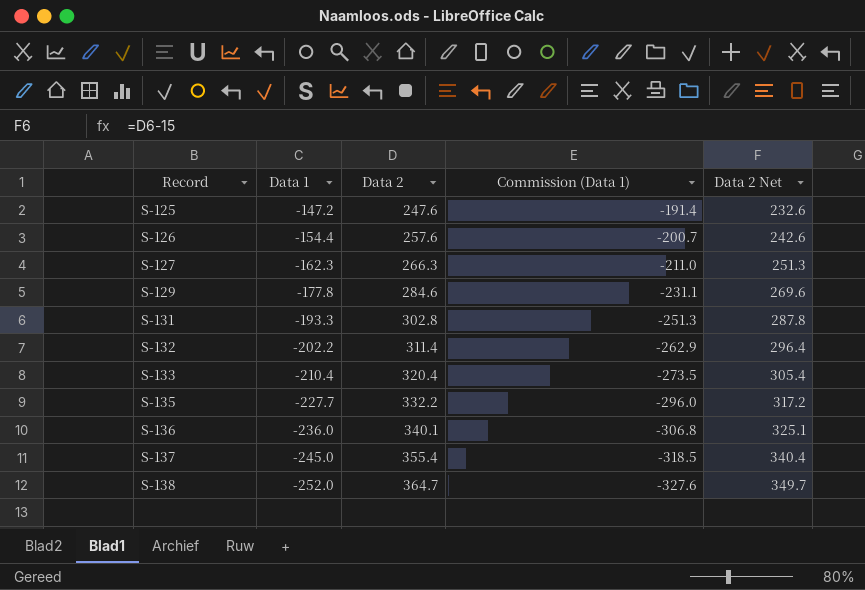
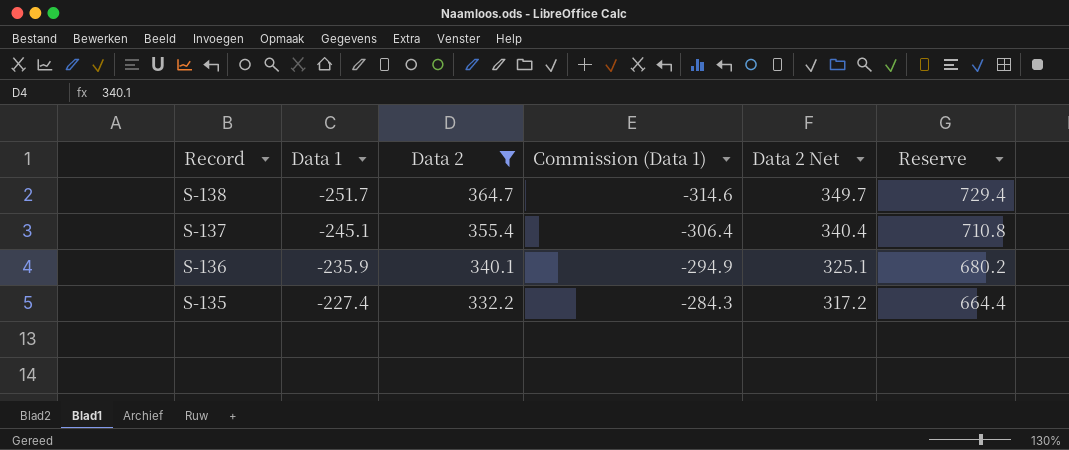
filter: none -> Data 2 >= 332.2
row order: Record ascending -> Record descending
column Commission (Data 1) | formula: [Data 1] * 1.3 -> [Data 1] * 1.25
column Reserve | formula: none -> [Data 2] * 2
S-138 | Data 1: -252.0 -> -251.7
S-137 | Data 1: -245.0 -> -245.1
S-136 | Data 1: -236.0 -> -235.9
S-135 | Data 1: -227.7 -> -227.4

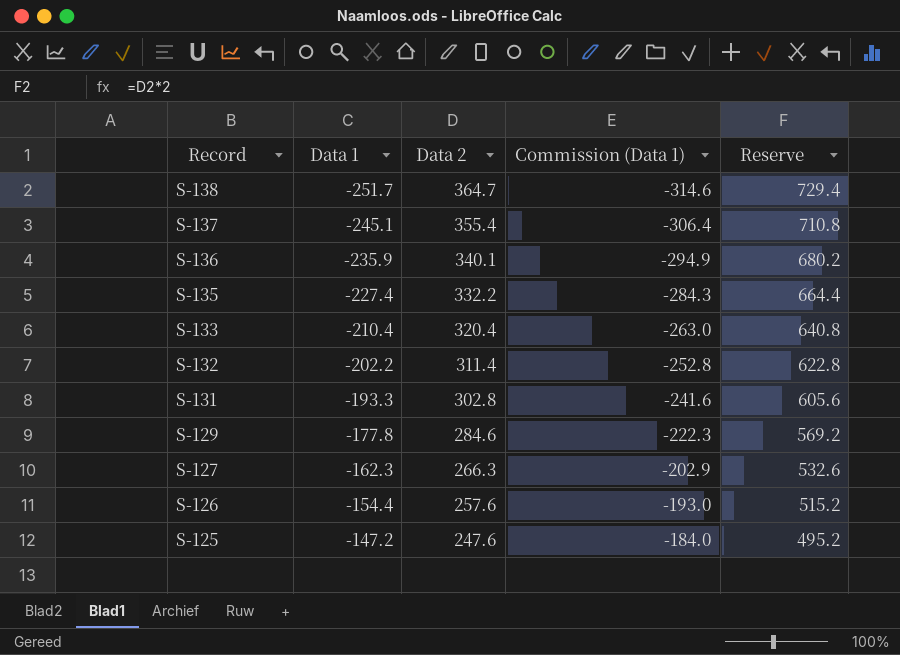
filter: Data 2 >= 332.2 -> none
column Data 2 Net | formula: [Data 2] - 15 -> none

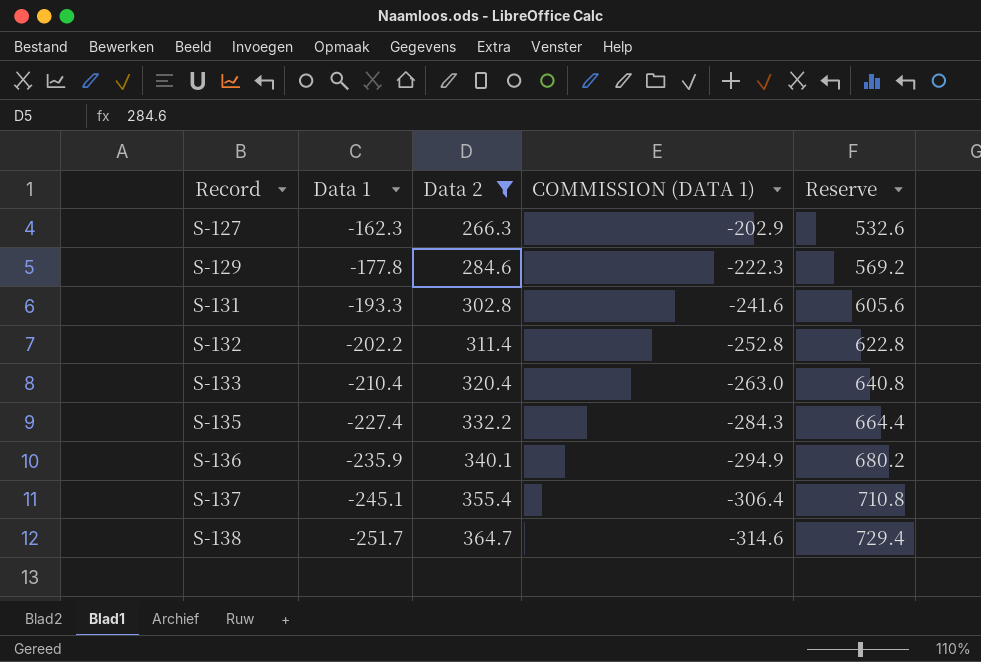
filter: none -> Data 2 >= 266.3
row order: Record descending -> Record ascending
column name: Commission (Data 1) -> COMMISSION (DATA 1)

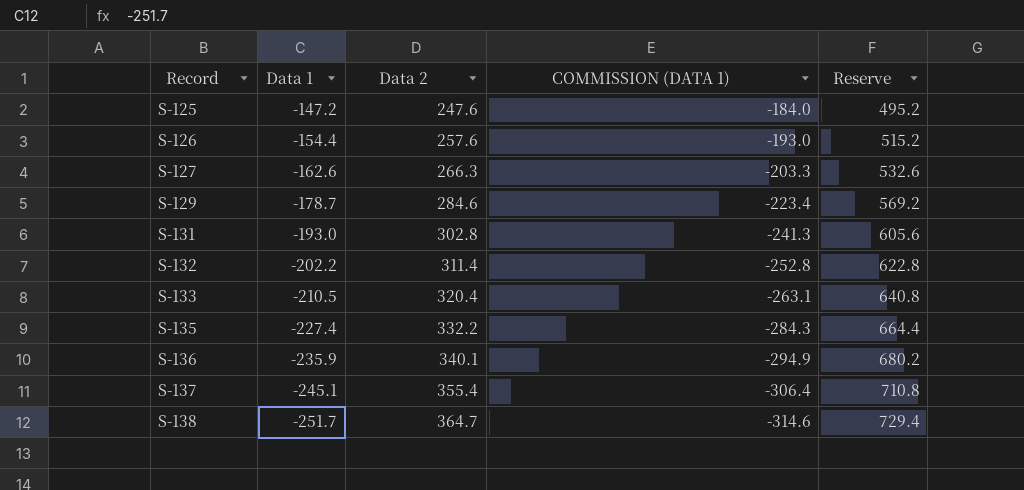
filter: Data 2 >= 266.3 -> none
S-127 | Data 1: -162.3 -> -162.6
S-127 | COMMISSION (DATA 1): -202.9 -> -203.3
S-129 | Data 1: -177.8 -> -178.7
S-129 | COMMISSION (DATA 1): -222.3 -> -223.4
S-131 | Data 1: -193.3 -> -193.0
S-131 | COMMISSION (DATA 1): -241.6 -> -241.3
S-133 | Data 1: -210.4 -> -210.5
S-133 | COMMISSION (DATA 1): -263.0 -> -263.1

